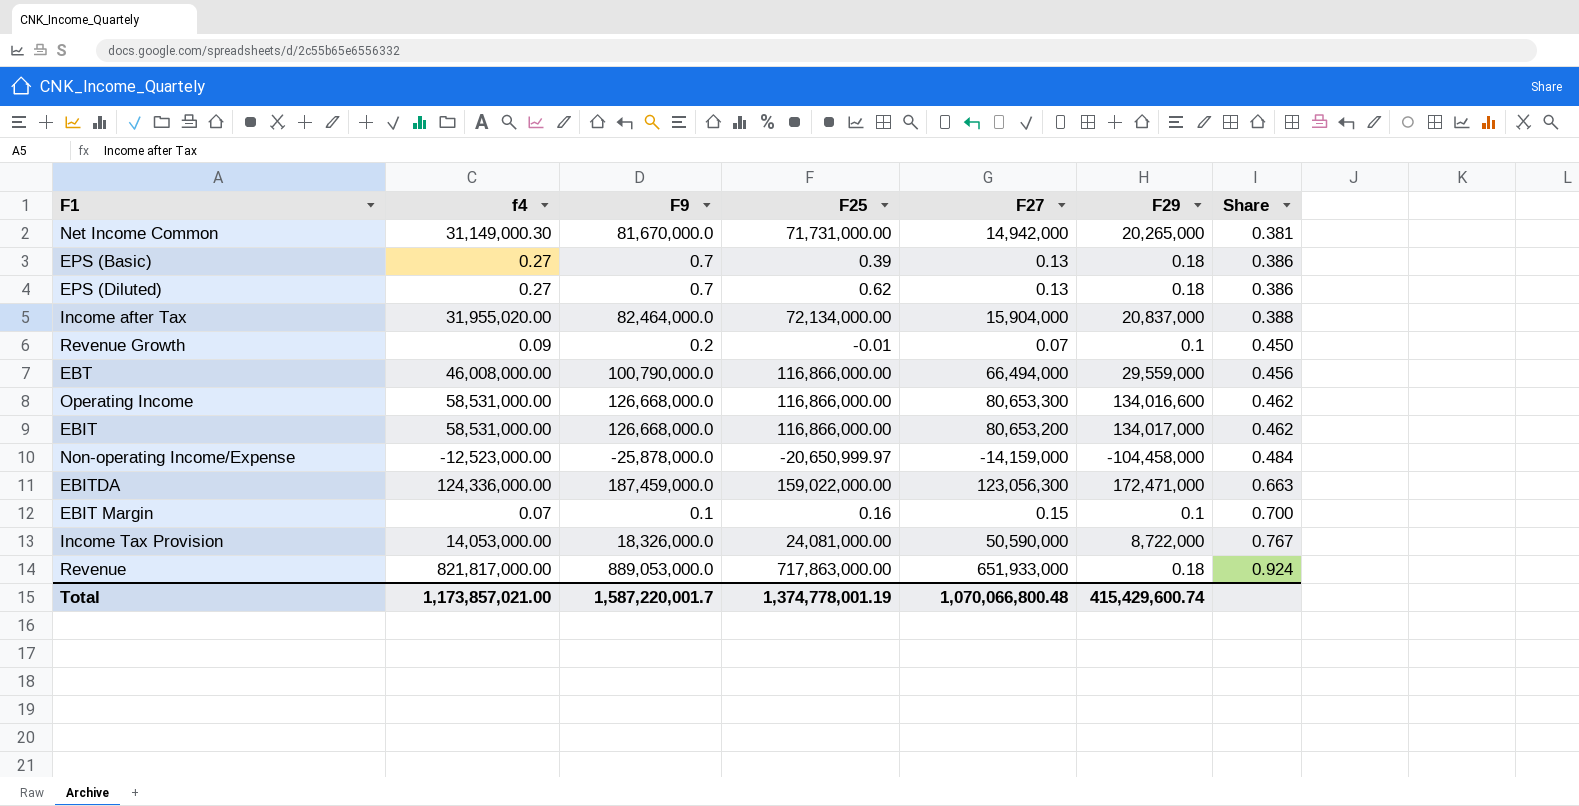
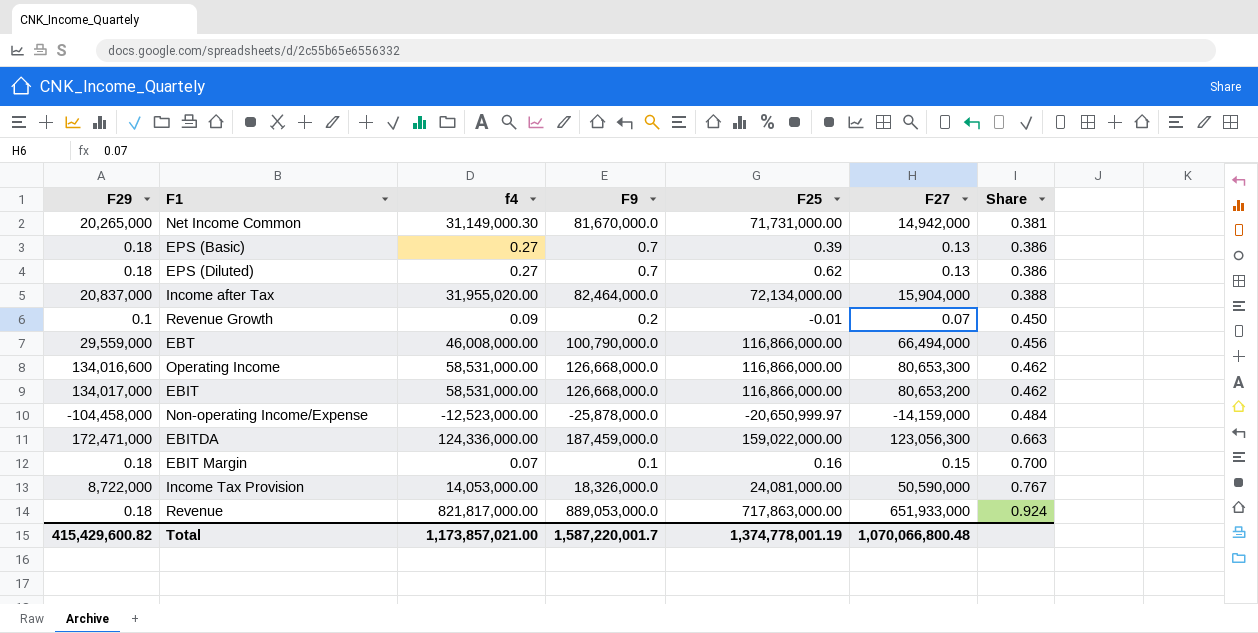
column F29 | position: 6 -> 1
EBIT Margin | F29: 0.1 -> 0.18
Total | F29: 415,429,600.74 -> 415,429,600.82

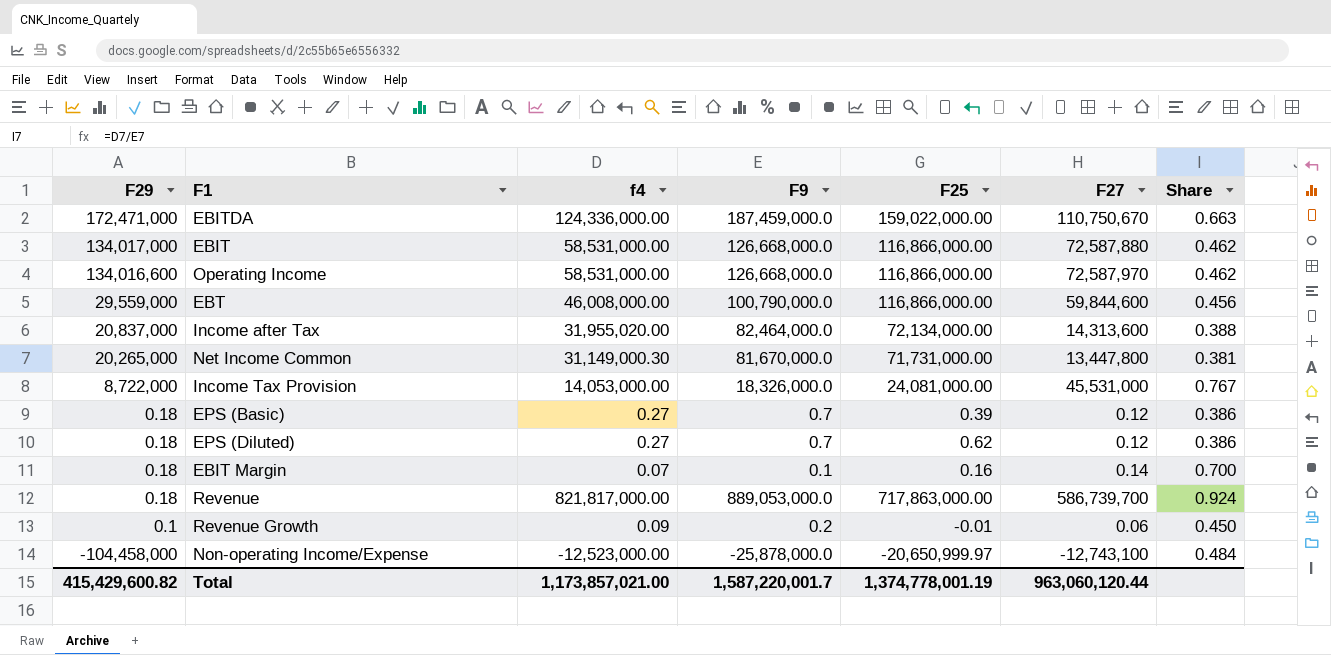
row order: Share ascending -> F29 descending
EBITDA | F27: 123,056,300 -> 110,750,670
EBIT | F27: 80,653,200 -> 72,587,880
Operating Income | F27: 80,653,300 -> 72,587,970
EBT | F27: 66,494,000 -> 59,844,600
Income after Tax | F27: 15,904,000 -> 14,313,600
Net Income Common | F27: 14,942,000 -> 13,447,800
Income Tax Provision | F27: 50,590,000 -> 45,531,000
EPS (Basic) | F27: 0.13 -> 0.12
EPS (Diluted) | F27: 0.13 -> 0.12
EBIT Margin | F27: 0.15 -> 0.14
Revenue | F27: 651,933,000 -> 586,739,700
Revenue Growth | F27: 0.07 -> 0.06
Non-operating Income/Expense | F27: -14,159,000 -> -12,743,100
Total | F27: 1,070,066,800.48 -> 963,060,120.44

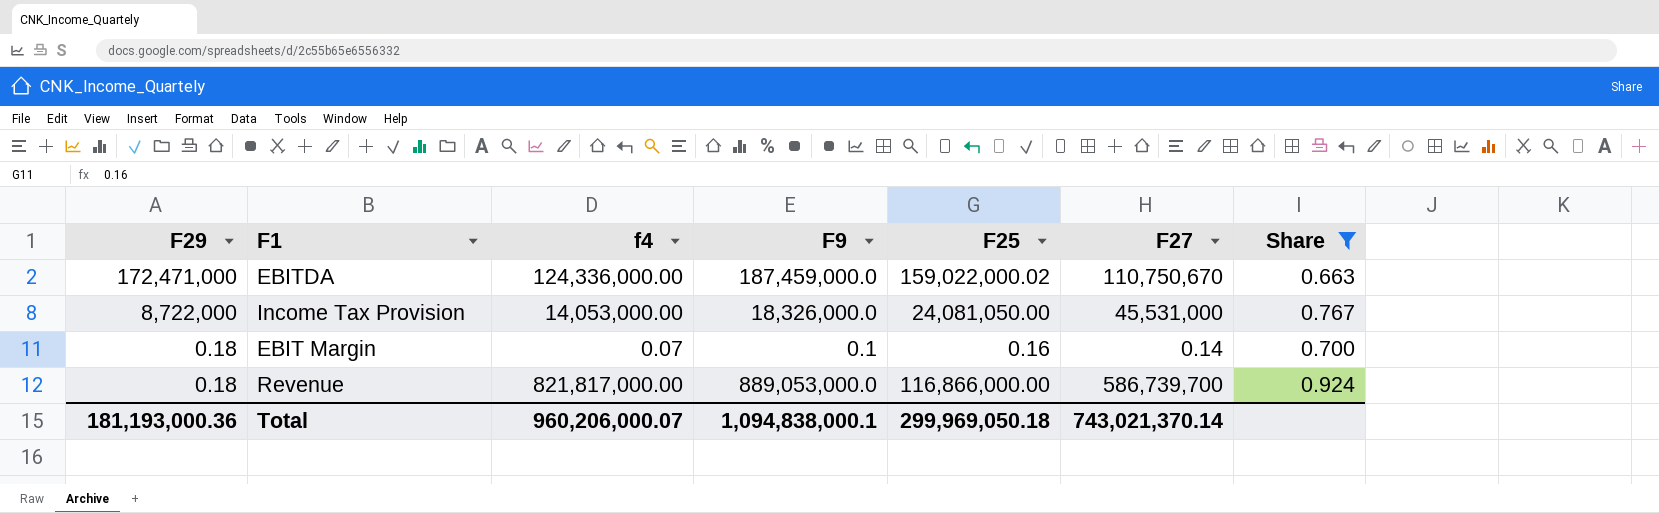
filter: none -> Share >= 0.663
EBITDA | F25: 159,022,000.00 -> 159,022,000.02
Income Tax Provision | F25: 24,081,000.00 -> 24,081,050.00
Revenue | F25: 717,863,000.00 -> 116,866,000.00
Total | F29: 415,429,600.82 -> 181,193,000.36
Total | f4: 1,173,857,021.00 -> 960,206,000.07
Total | F9: 1,587,220,001.7 -> 1,094,838,000.1
Total | F25: 1,374,778,001.19 -> 299,969,050.18
Total | F27: 963,060,120.44 -> 743,021,370.14

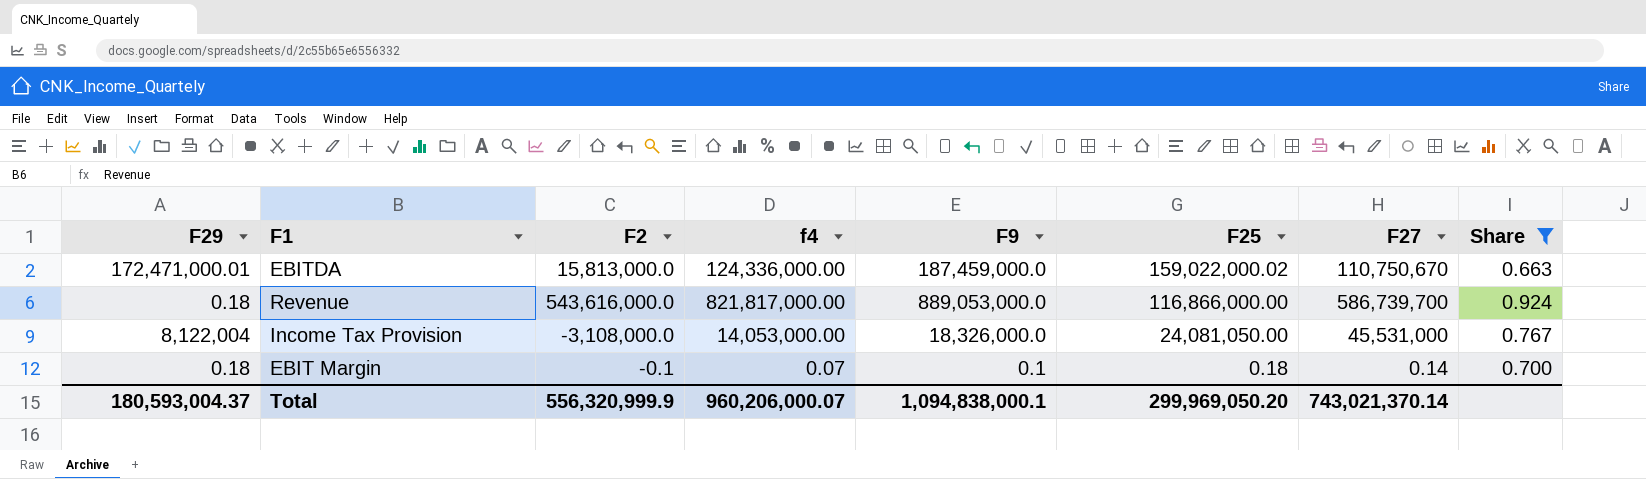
row order: F29 descending -> F25 descending
column F2 | position: none -> 3
EBITDA | F29: 172,471,000 -> 172,471,000.01
Income Tax Provision | F29: 8,722,000 -> 8,122,004
EBIT Margin | F25: 0.16 -> 0.18
Total | F29: 181,193,000.36 -> 180,593,004.37
Total | F25: 299,969,050.18 -> 299,969,050.20

